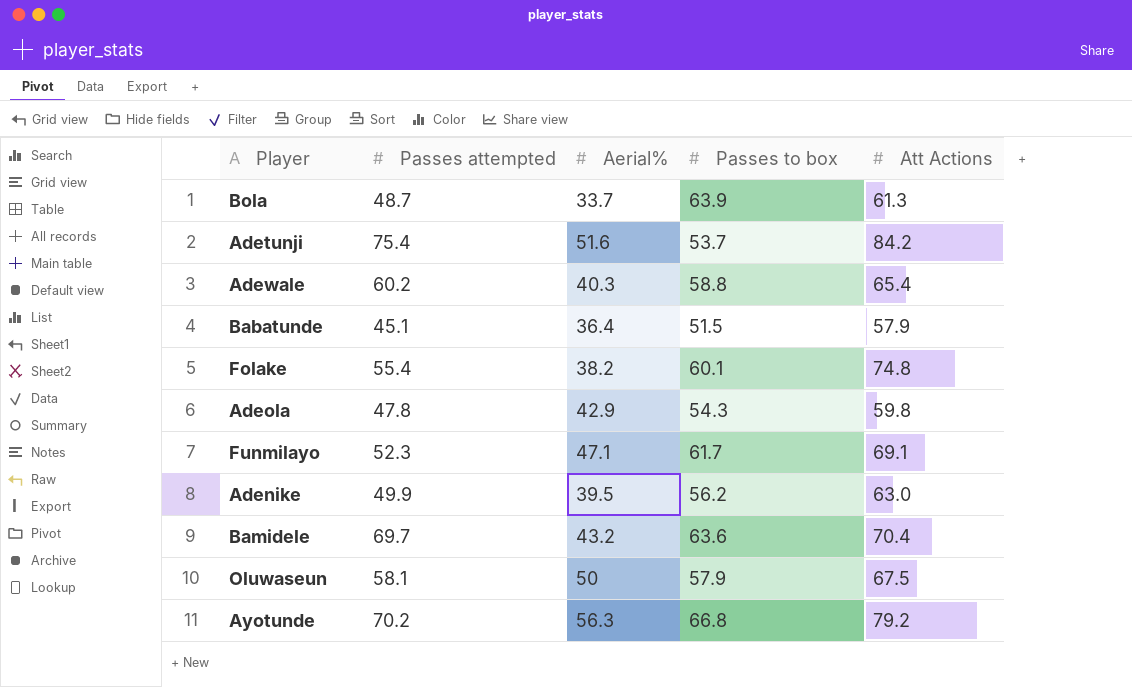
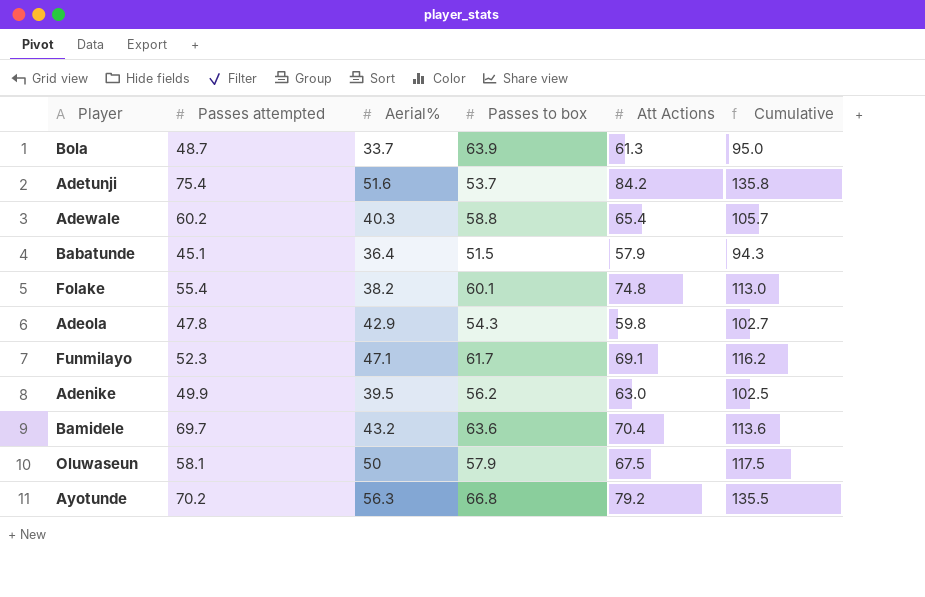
column Cumulative | formula: none -> [Aerial%] + [Att Actions]

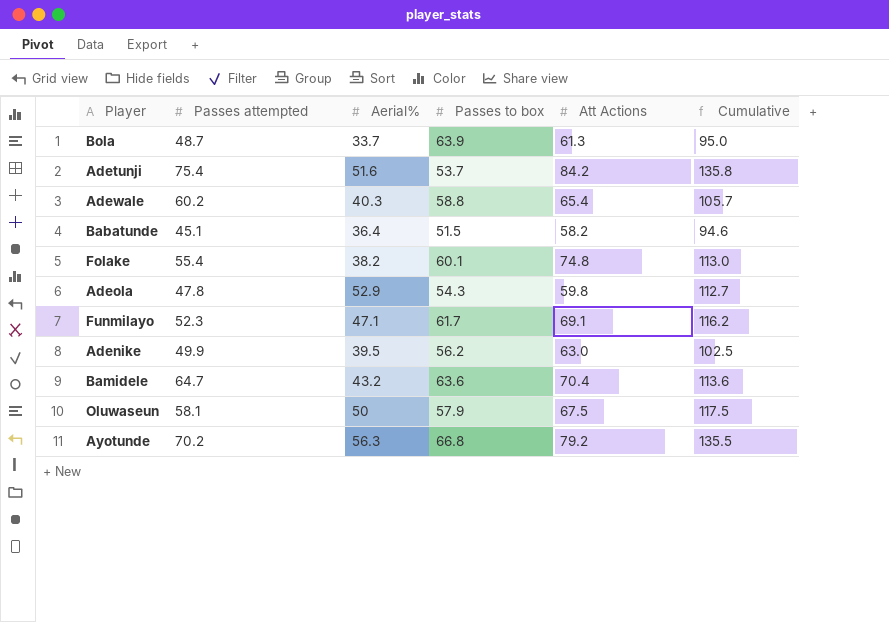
Babatunde | Att Actions: 57.9 -> 58.2
Babatunde | Cumulative: 94.3 -> 94.6
Adeola | Aerial%: 42.9 -> 52.9
Adeola | Cumulative: 102.7 -> 112.7
Bamidele | Passes attempted: 69.7 -> 64.7

